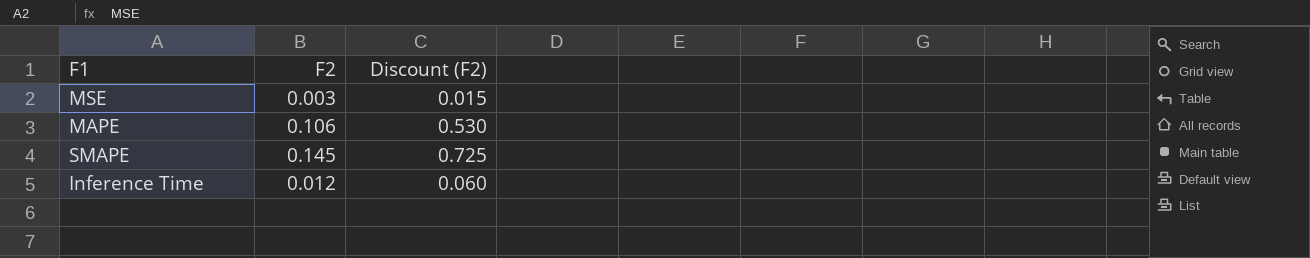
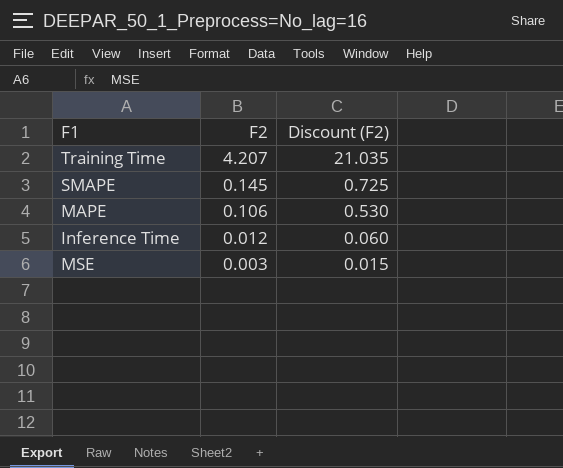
row order: none -> F2 descending
row Training Time: none -> 4.207 | 21.035

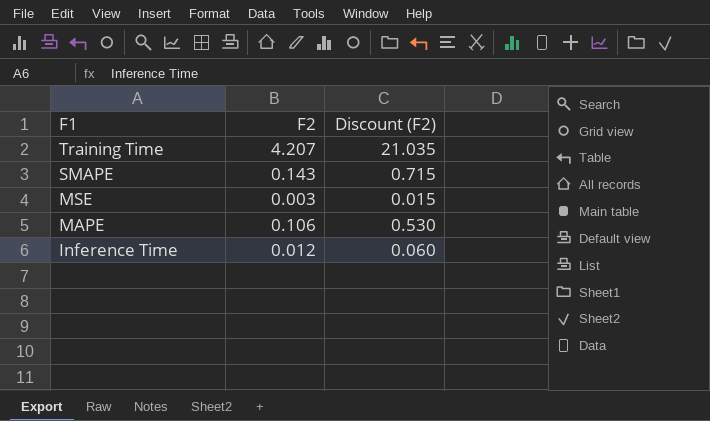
row order: F2 descending -> F1 descending
SMAPE | F2: 0.145 -> 0.143
SMAPE | Discount (F2): 0.725 -> 0.715

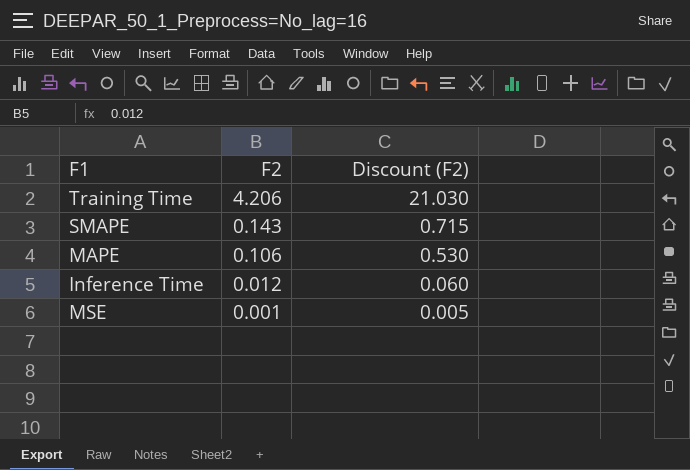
row order: F1 descending -> F2 descending
Training Time | F2: 4.207 -> 4.206
Training Time | Discount (F2): 21.035 -> 21.030
MSE | F2: 0.003 -> 0.001
MSE | Discount (F2): 0.015 -> 0.005

